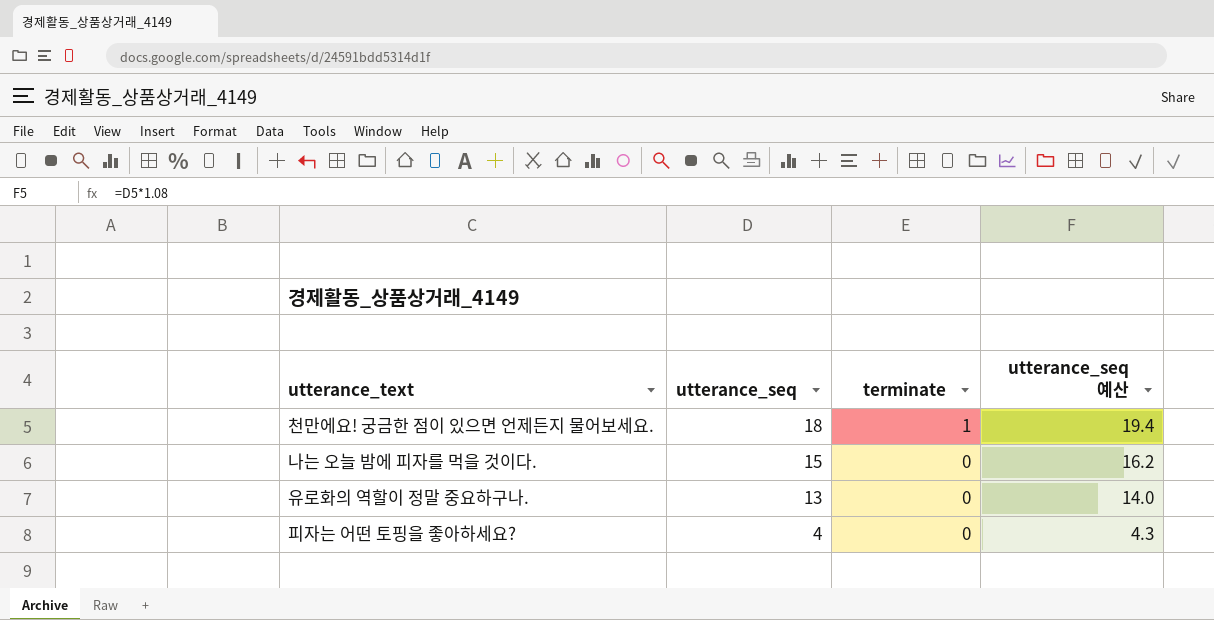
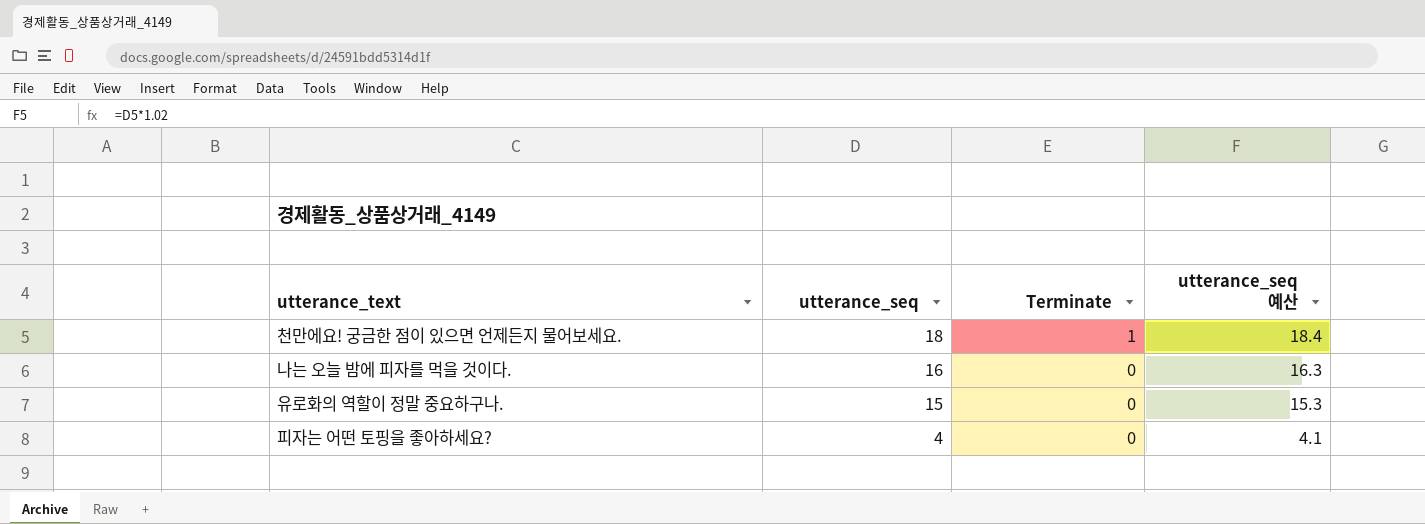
column name: terminate -> Terminate
column utterance_seq 예산 | formula: [utterance_seq] * 1.08 -> [utterance_seq] * 1.02
나는 오늘 밤에 피자를 먹을 것이다. | utterance_seq: 15 -> 16
유로화의 역할이 정말 중요하구나. | utterance_seq: 13 -> 15

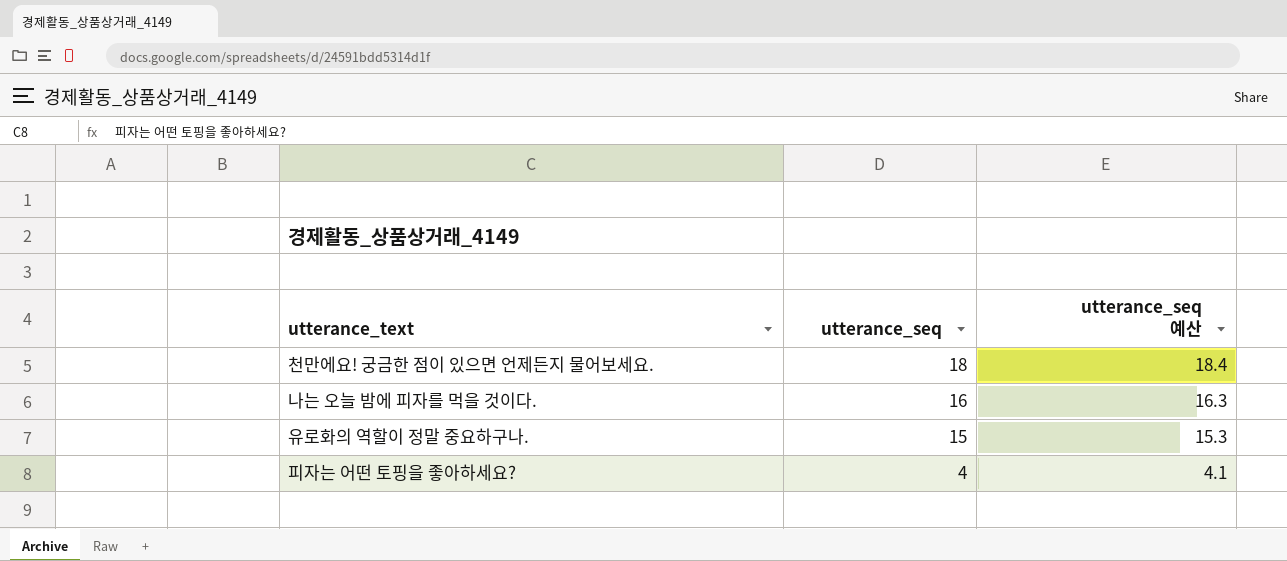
column Terminate | position: 3 -> none

